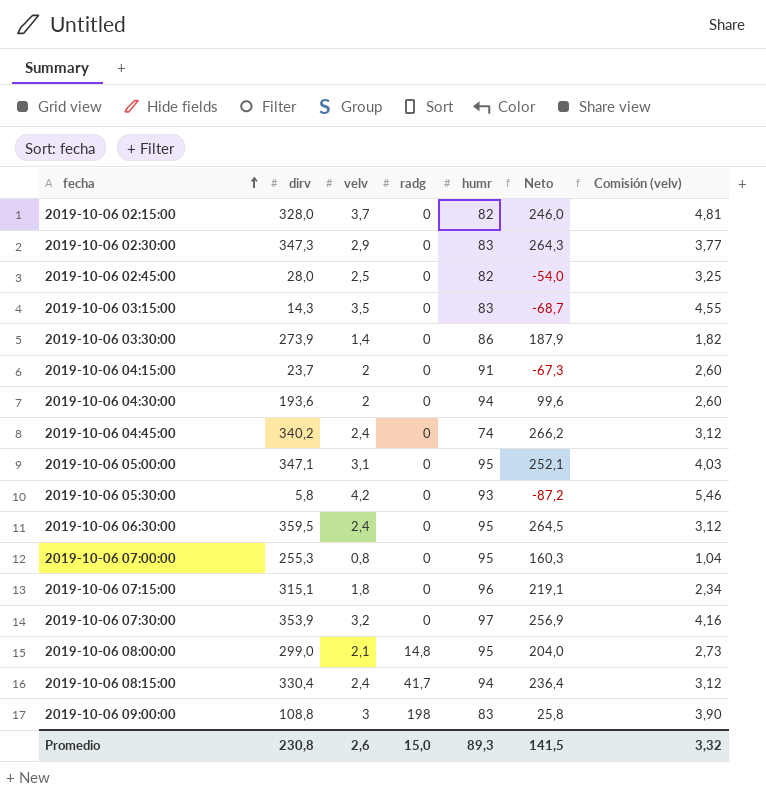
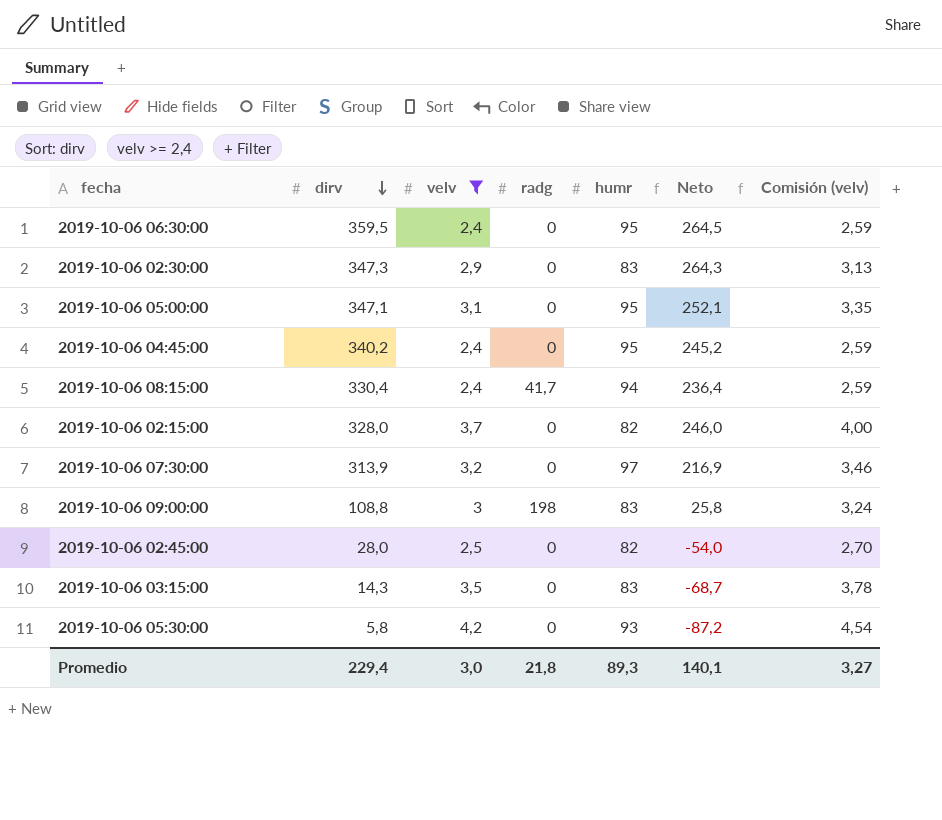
filter: none -> velv >= 2,4
row order: fecha ascending -> dirv descending
column Comisión (velv) | formula: [velv] * 1,3 -> [velv] * 1,08
2019-10-06 04:45:00 | humr: 74 -> 95
2019-10-06 04:45:00 | Neto: 266,2 -> 245,2
2019-10-06 07:30:00 | dirv: 353,9 -> 313,9
2019-10-06 07:30:00 | Neto: 256,9 -> 216,9
Promedio | dirv: 230,8 -> 229,4
Promedio | velv: 2,6 -> 3,0
Promedio | radg: 15,0 -> 21,8
Promedio | Neto: 141,5 -> 140,1
Promedio | Comisión (velv): 3,32 -> 3,27

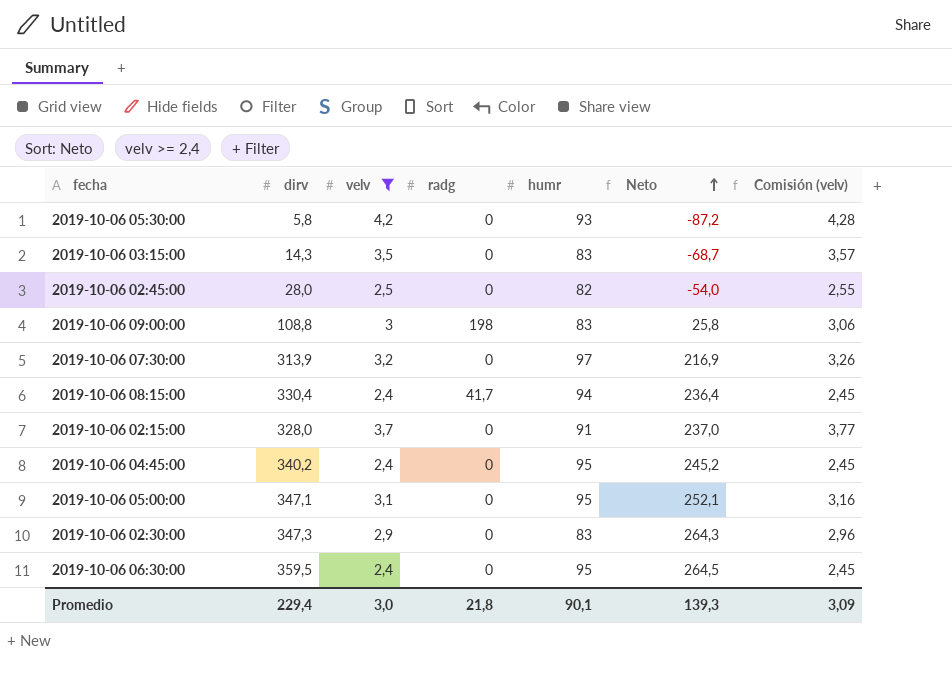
row order: dirv descending -> Neto ascending
column Comisión (velv) | formula: [velv] * 1,08 -> [velv] * 1,02
2019-10-06 02:15:00 | humr: 82 -> 91
2019-10-06 02:15:00 | Neto: 246,0 -> 237,0
Promedio | humr: 89,3 -> 90,1
Promedio | Neto: 140,1 -> 139,3
Promedio | Comisión (velv): 3,27 -> 3,09

